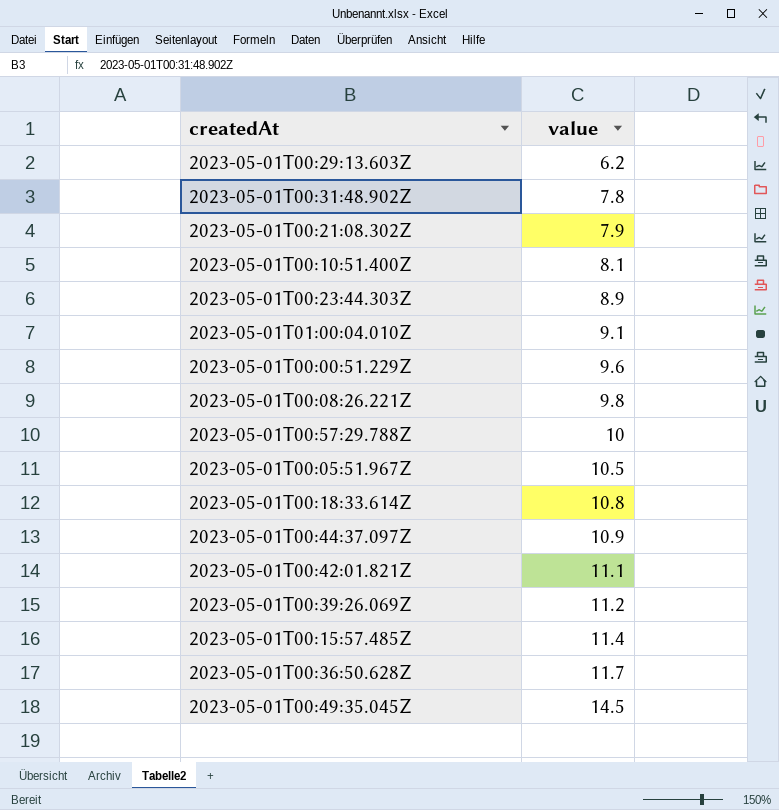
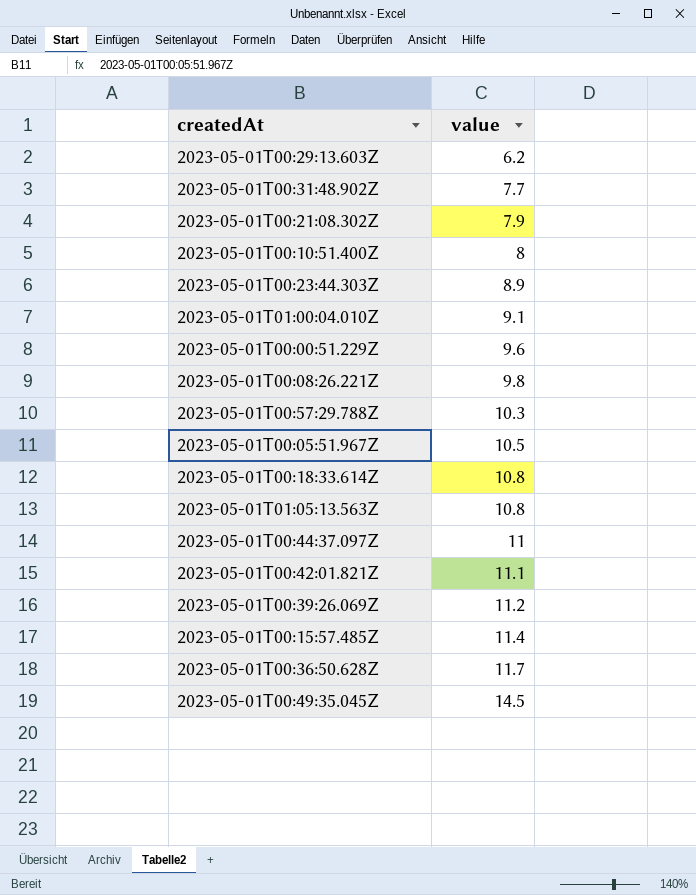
2023-05-01T00:31:48.902Z | value: 7.8 -> 7.7
2023-05-01T00:10:51.400Z | value: 8.1 -> 8
2023-05-01T00:57:29.788Z | value: 10 -> 10.3
row 2023-05-01T01:05:13.563Z: none -> 10.8
2023-05-01T00:44:37.097Z | value: 10.9 -> 11

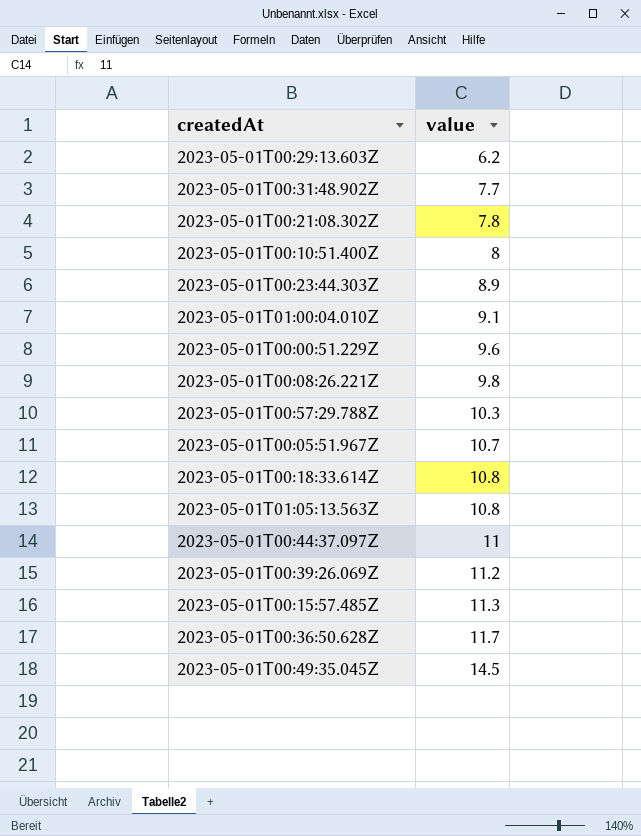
row 2023-05-01T00:42:01.821Z: 11.1 -> none
2023-05-01T00:21:08.302Z | value: 7.9 -> 7.8
2023-05-01T00:05:51.967Z | value: 10.5 -> 10.7
2023-05-01T00:15:57.485Z | value: 11.4 -> 11.3

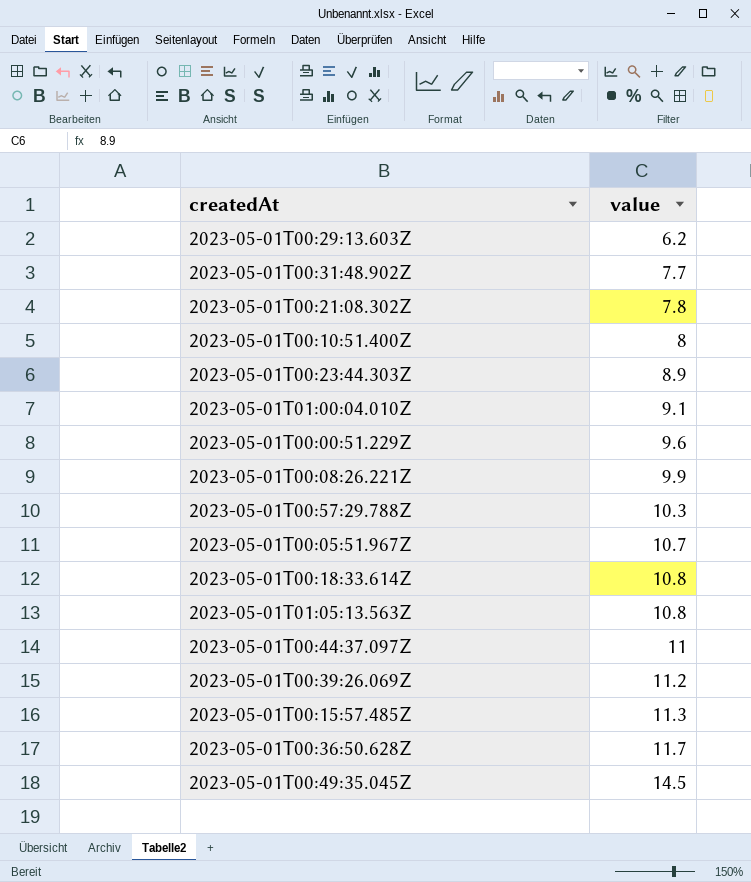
2023-05-01T00:08:26.221Z | value: 9.8 -> 9.9

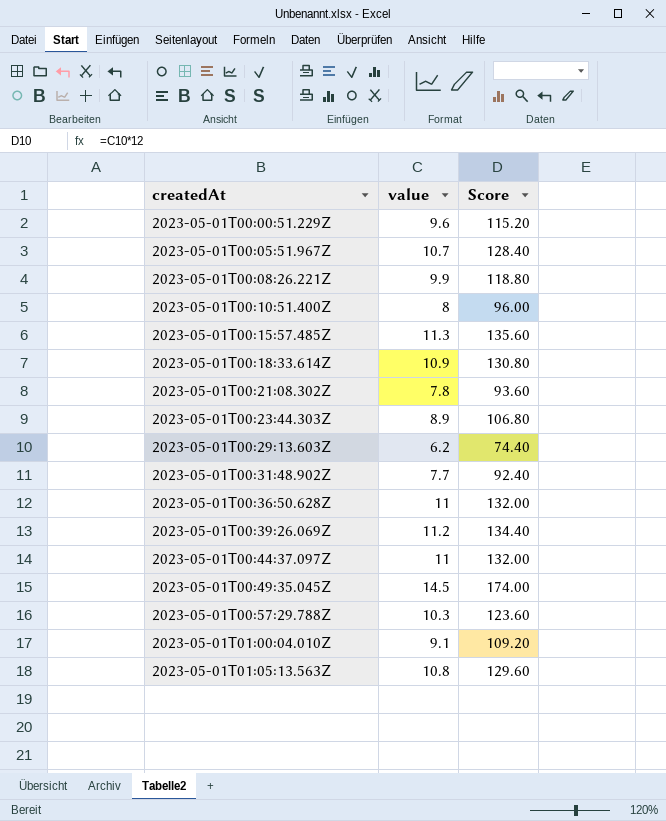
row order: value ascending -> createdAt ascending
column Score | formula: none -> [value] * 12
2023-05-01T00:18:33.614Z | value: 10.8 -> 10.9
2023-05-01T00:36:50.628Z | value: 11.7 -> 11

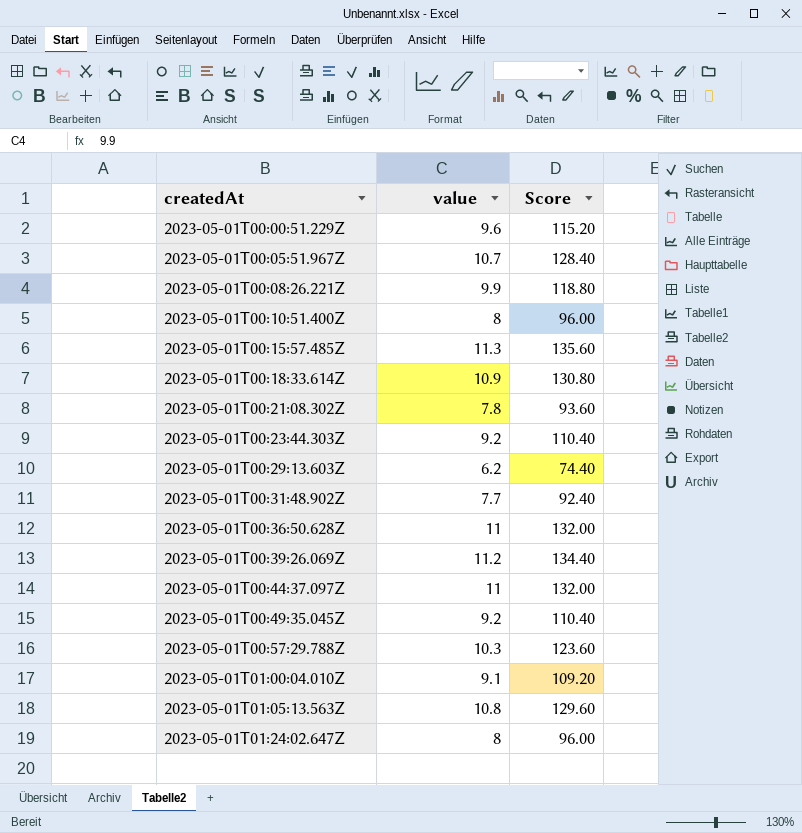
2023-05-01T00:23:44.303Z | value: 8.9 -> 9.2
2023-05-01T00:23:44.303Z | Score: 106.80 -> 110.40
2023-05-01T00:49:35.045Z | value: 14.5 -> 9.2
2023-05-01T00:49:35.045Z | Score: 174.00 -> 110.40
row 2023-05-01T01:24:02.647Z: none -> 8 | 96.00

